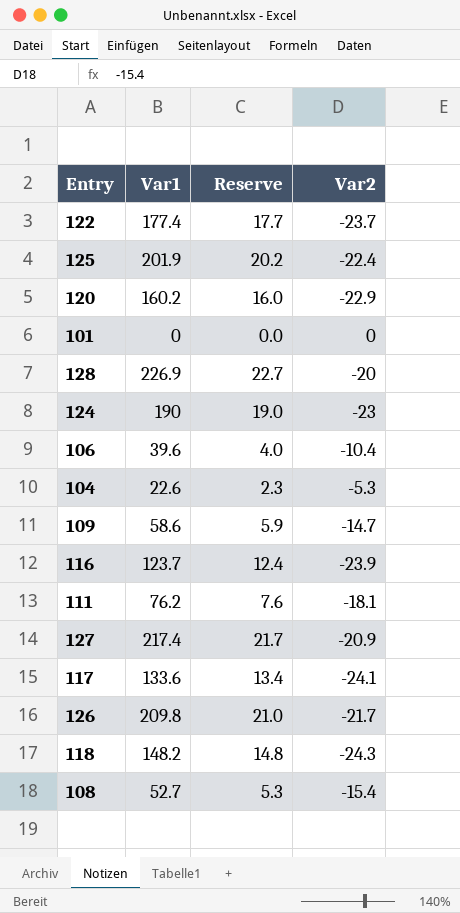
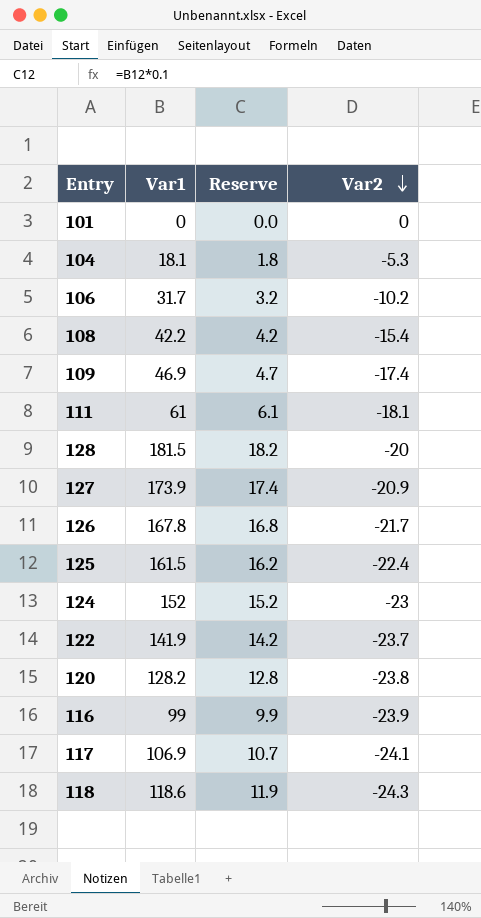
row order: none -> Var2 descending
104 | Var1: 22.6 -> 18.1
104 | Reserve: 2.3 -> 1.8
106 | Var1: 39.6 -> 31.7
106 | Reserve: 4.0 -> 3.2
106 | Var2: -10.4 -> -10.2
108 | Var1: 52.7 -> 42.2
108 | Reserve: 5.3 -> 4.2
109 | Var1: 58.6 -> 46.9
109 | Reserve: 5.9 -> 4.7
109 | Var2: -14.7 -> -17.4
111 | Var1: 76.2 -> 61
111 | Reserve: 7.6 -> 6.1
128 | Var1: 226.9 -> 181.5
128 | Reserve: 22.7 -> 18.2
127 | Var1: 217.4 -> 173.9
127 | Reserve: 21.7 -> 17.4
126 | Var1: 209.8 -> 167.8
126 | Reserve: 21.0 -> 16.8
125 | Var1: 201.9 -> 161.5
125 | Reserve: 20.2 -> 16.2
124 | Var1: 190 -> 152
124 | Reserve: 19.0 -> 15.2
122 | Var1: 177.4 -> 141.9
122 | Reserve: 17.7 -> 14.2
120 | Var1: 160.2 -> 128.2
120 | Reserve: 16.0 -> 12.8
120 | Var2: -22.9 -> -23.8
116 | Var1: 123.7 -> 99
116 | Reserve: 12.4 -> 9.9
117 | Var1: 133.6 -> 106.9
117 | Reserve: 13.4 -> 10.7
118 | Var1: 148.2 -> 118.6
118 | Reserve: 14.8 -> 11.9

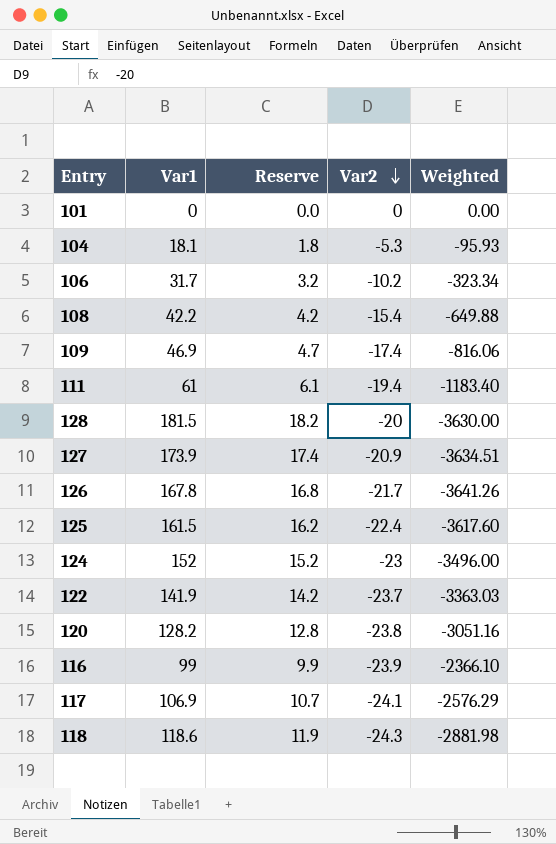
column Weighted | formula: none -> [Var1] * [Var2]
111 | Var2: -18.1 -> -19.4

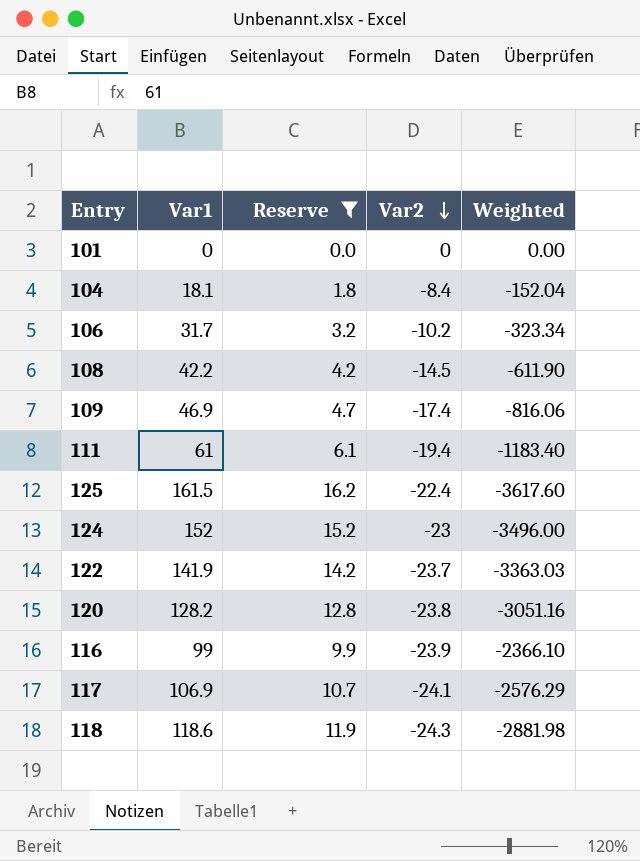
filter: none -> Reserve <= 16.2
104 | Var2: -5.3 -> -8.4
104 | Weighted: -95.93 -> -152.04
108 | Var2: -15.4 -> -14.5
108 | Weighted: -649.88 -> -611.90

